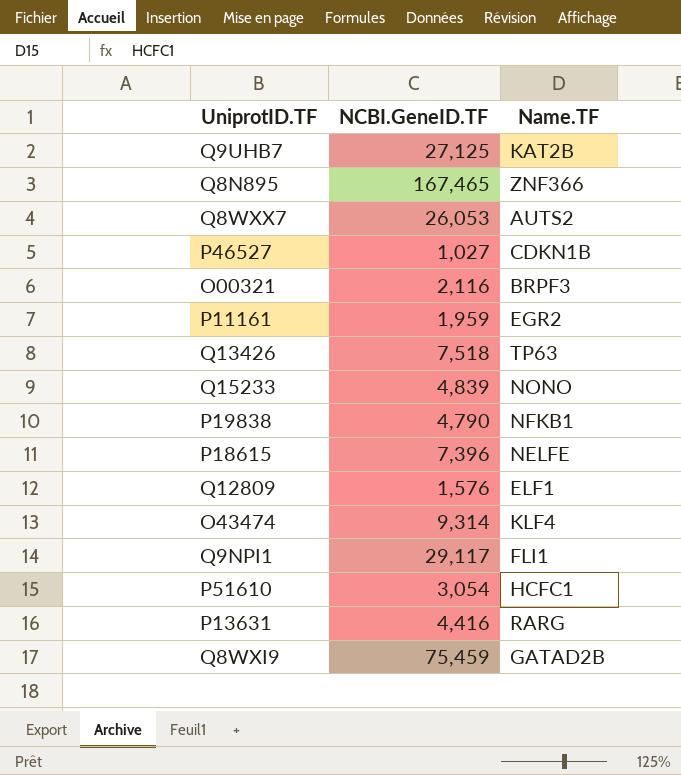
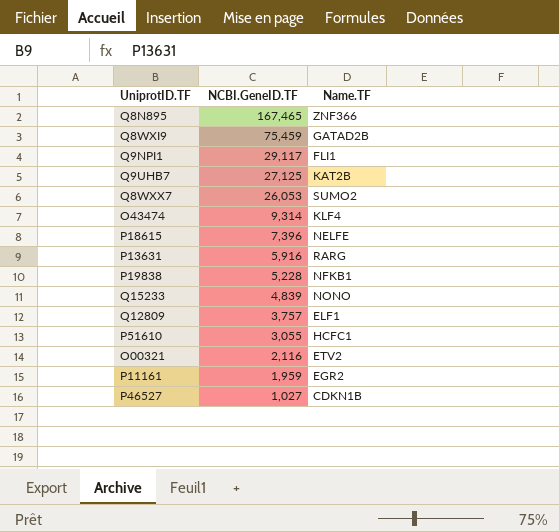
row order: none -> NCBI.GeneID.TF descending
row Q13426: 7,518 | TP63 -> none
Q8WXX7 | Name.TF: AUTS2 -> SUMO2
P13631 | NCBI.GeneID.TF: 4,416 -> 5,916
P19838 | NCBI.GeneID.TF: 4,790 -> 5,228
Q12809 | NCBI.GeneID.TF: 1,576 -> 3,757
P51610 | NCBI.GeneID.TF: 3,054 -> 3,055
O00321 | Name.TF: BRPF3 -> ETV2

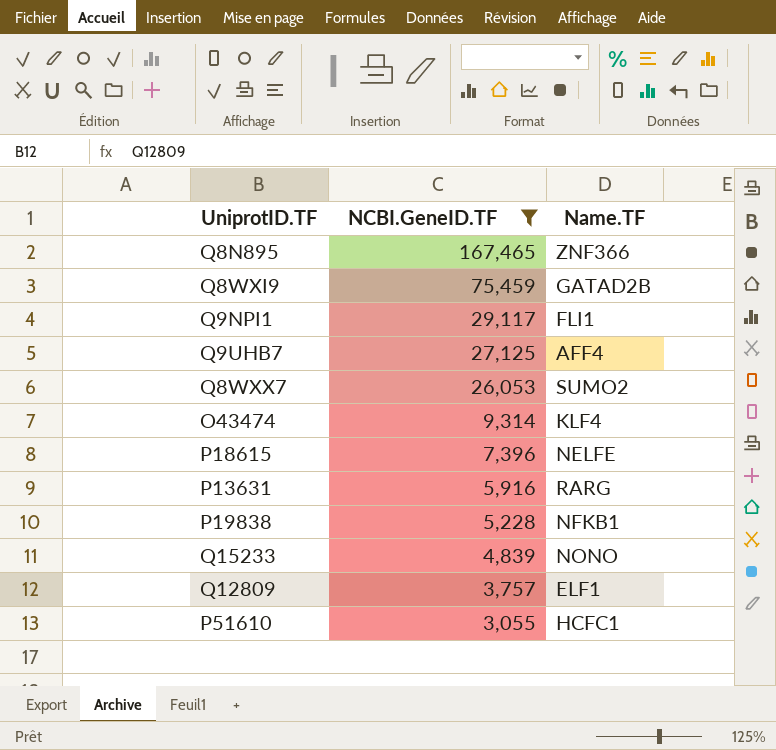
filter: none -> NCBI.GeneID.TF >= 3,055
Q9UHB7 | Name.TF: KAT2B -> AFF4

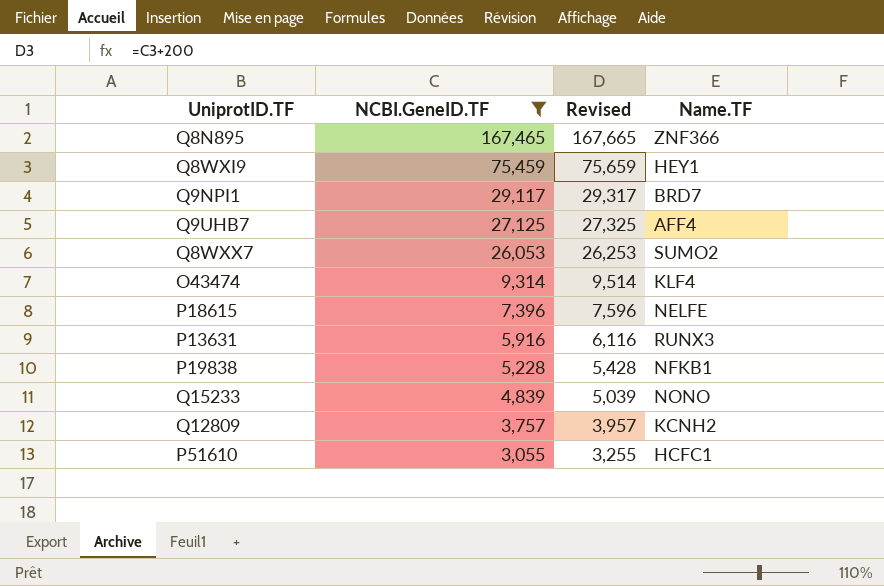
column Revised | formula: none -> [NCBI.GeneID.TF] + 200
Q8WXI9 | Name.TF: GATAD2B -> HEY1
Q9NPI1 | Name.TF: FLI1 -> BRD7
P13631 | Name.TF: RARG -> RUNX3
Q12809 | Name.TF: ELF1 -> KCNH2

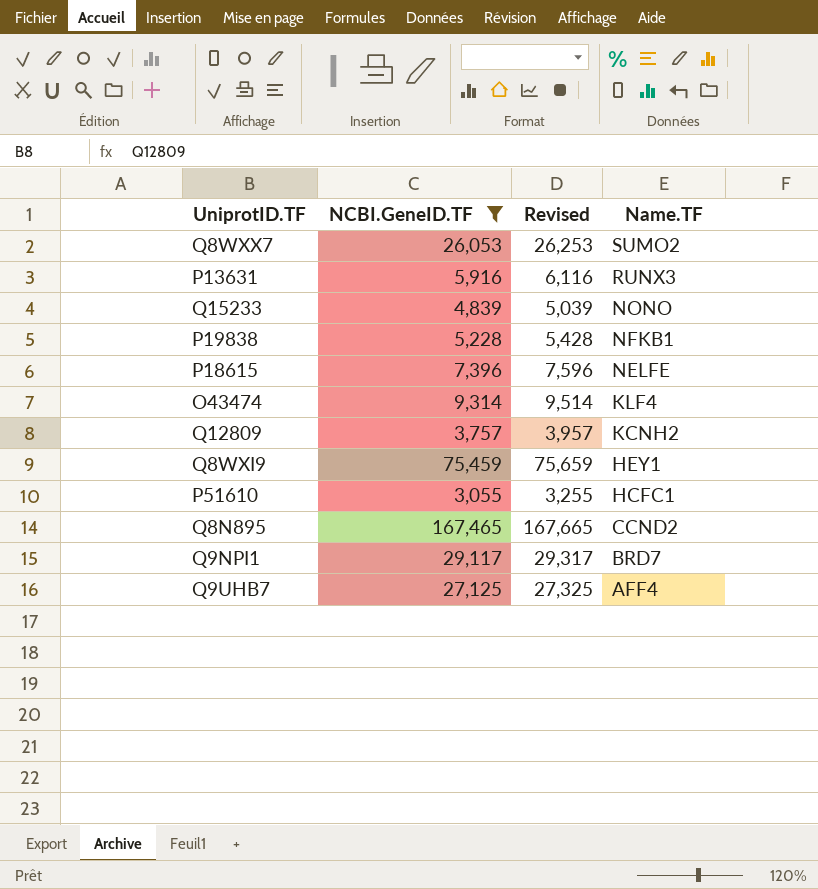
row order: NCBI.GeneID.TF descending -> Name.TF descending
Q8N895 | Name.TF: ZNF366 -> CCND2

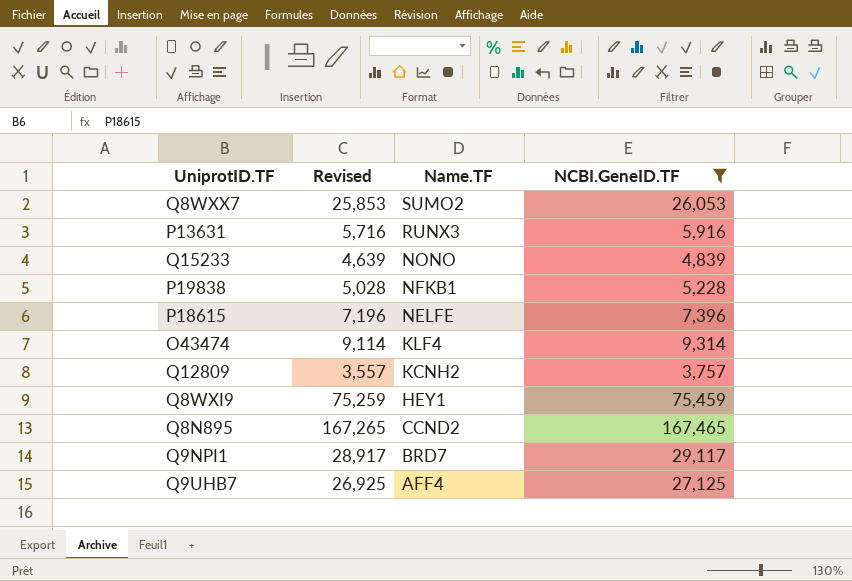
column Revised | formula: [NCBI.GeneID.TF] + 200 -> [NCBI.GeneID.TF] - 200
column NCBI.GeneID.TF | position: 2 -> 4
row P51610: 3,055 | 3,255 | HCFC1 -> none

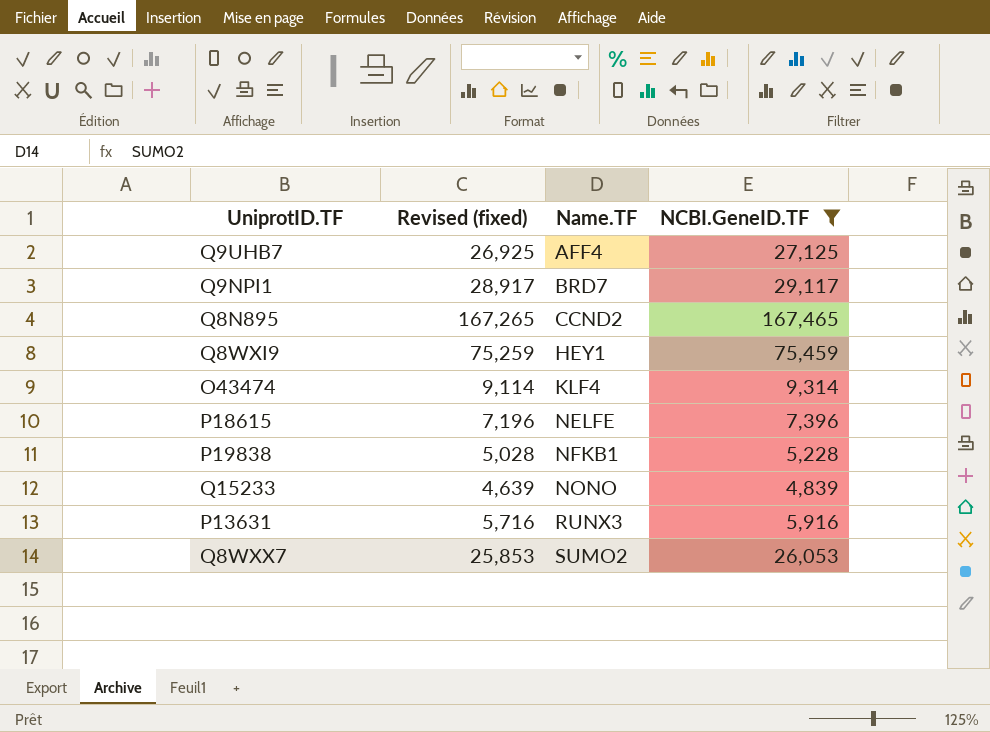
row order: Name.TF descending -> Name.TF ascending
column name: Revised -> Revised (fixed)
row Q12809: 3,557 | KCNH2 | 3,757 -> none

